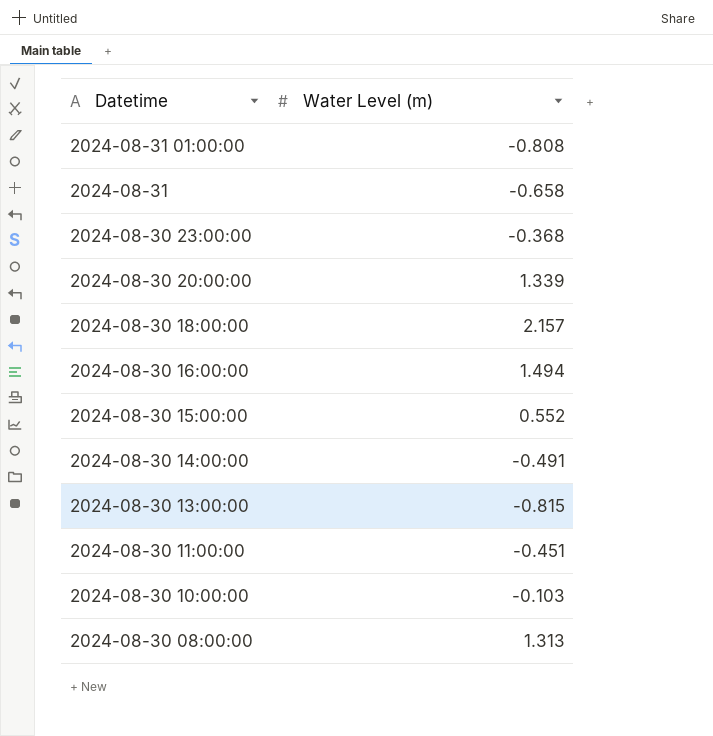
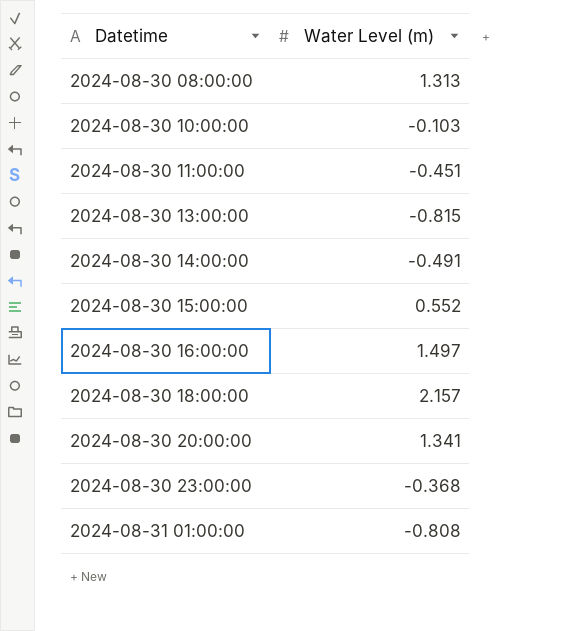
row order: Datetime descending -> Datetime ascending
row 2024-08-31: -0.658 -> none
2024-08-30 16:00:00 | Water Level (m): 1.494 -> 1.497
2024-08-30 20:00:00 | Water Level (m): 1.339 -> 1.341

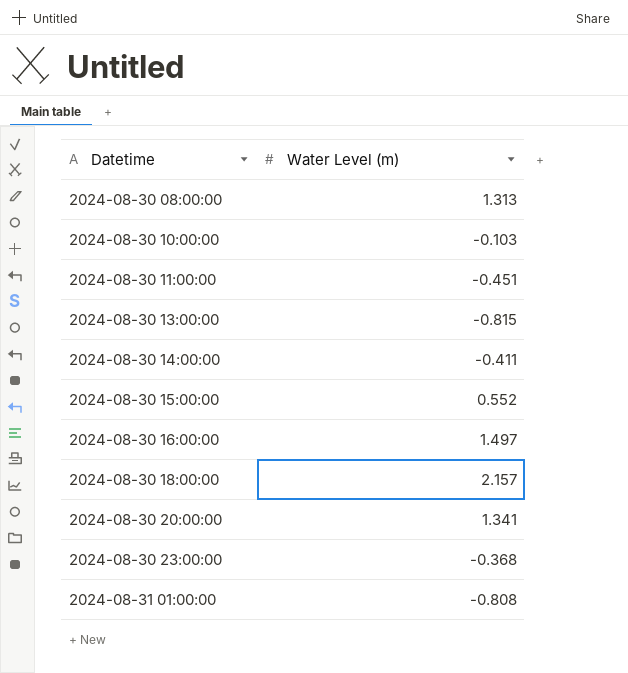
2024-08-30 14:00:00 | Water Level (m): -0.491 -> -0.411

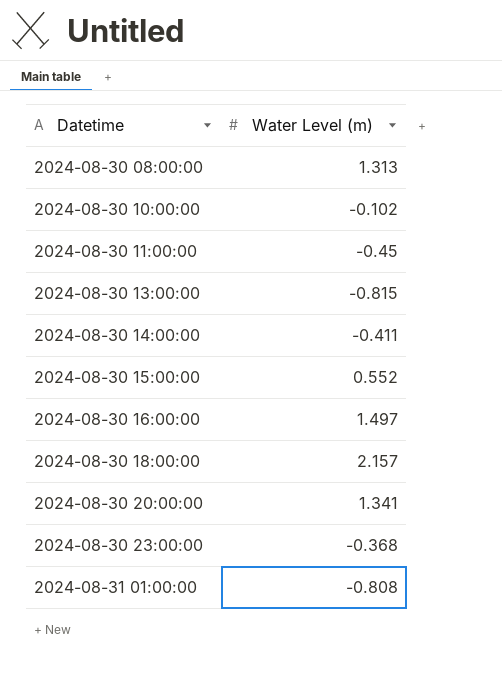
2024-08-30 10:00:00 | Water Level (m): -0.103 -> -0.102
2024-08-30 11:00:00 | Water Level (m): -0.451 -> -0.45

